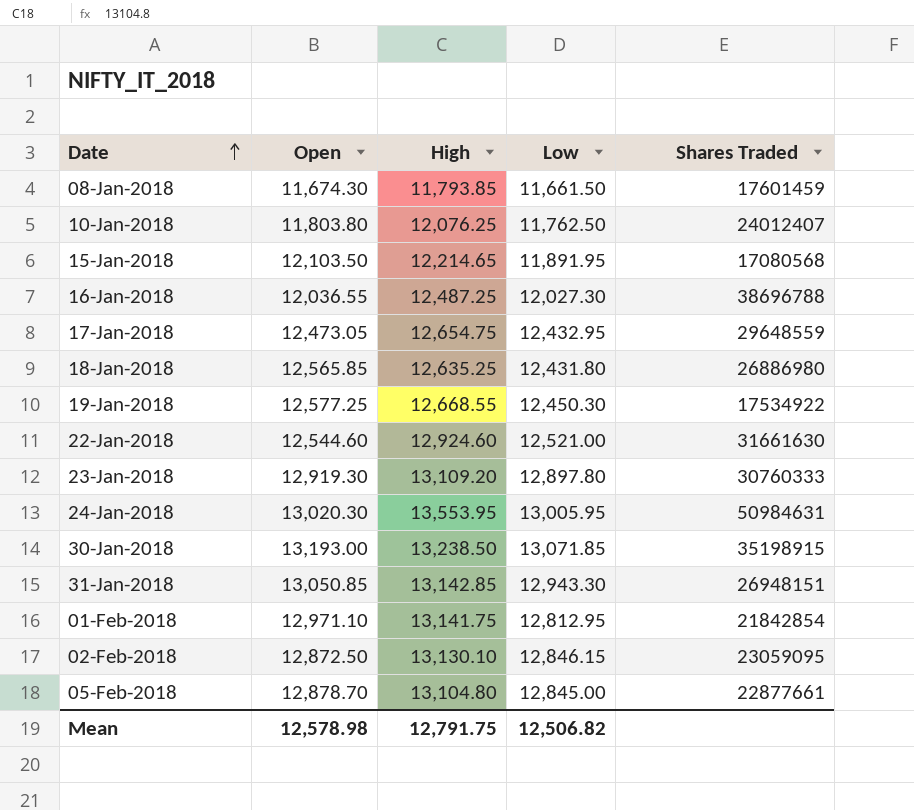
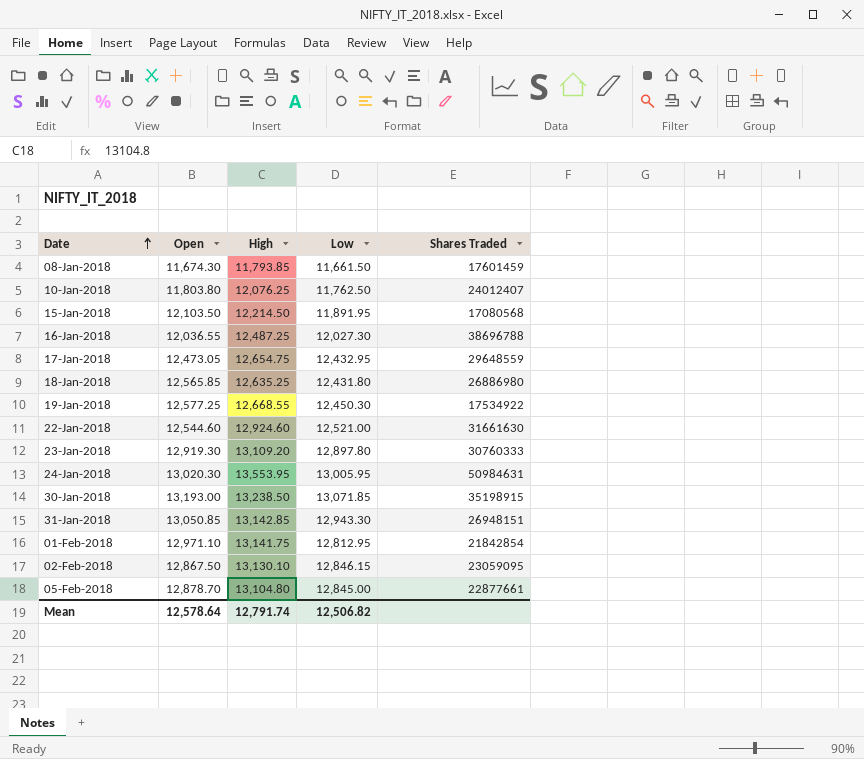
15-Jan-2018 | High: 12,214.65 -> 12,214.50
02-Feb-2018 | Open: 12,872.50 -> 12,867.50
Mean | Open: 12,578.98 -> 12,578.64
Mean | High: 12,791.75 -> 12,791.74

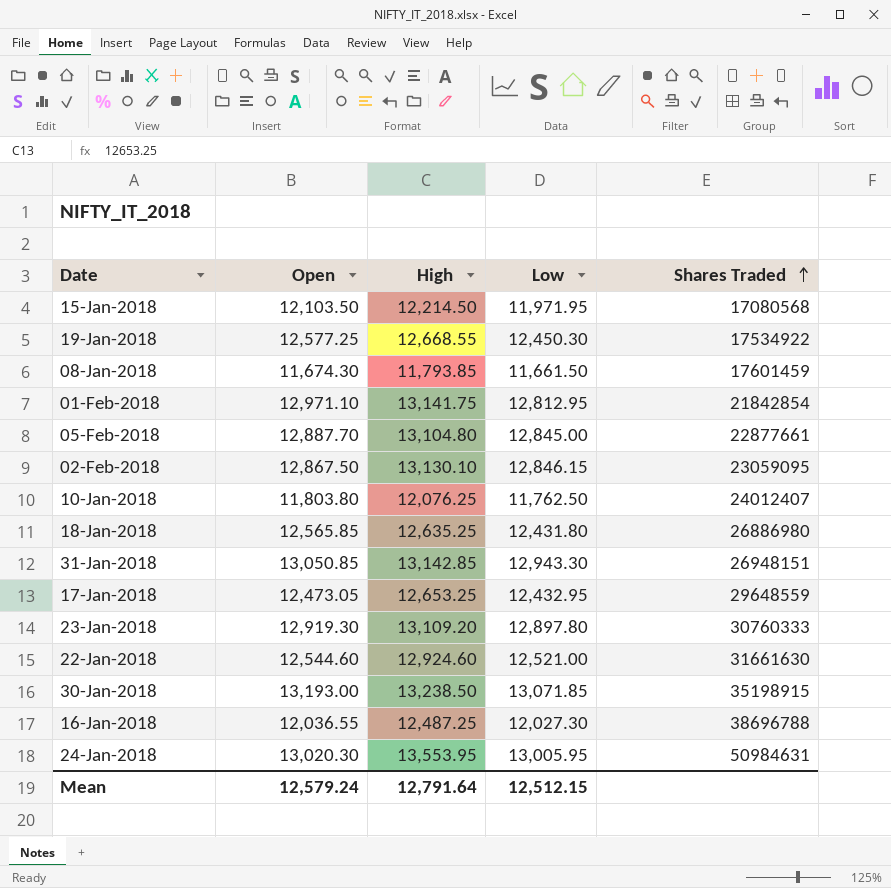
row order: Date ascending -> Shares Traded ascending
15-Jan-2018 | Low: 11,891.95 -> 11,971.95
05-Feb-2018 | Open: 12,878.70 -> 12,887.70
17-Jan-2018 | High: 12,654.75 -> 12,653.25
Mean | Open: 12,578.64 -> 12,579.24
Mean | High: 12,791.74 -> 12,791.64
Mean | Low: 12,506.82 -> 12,512.15

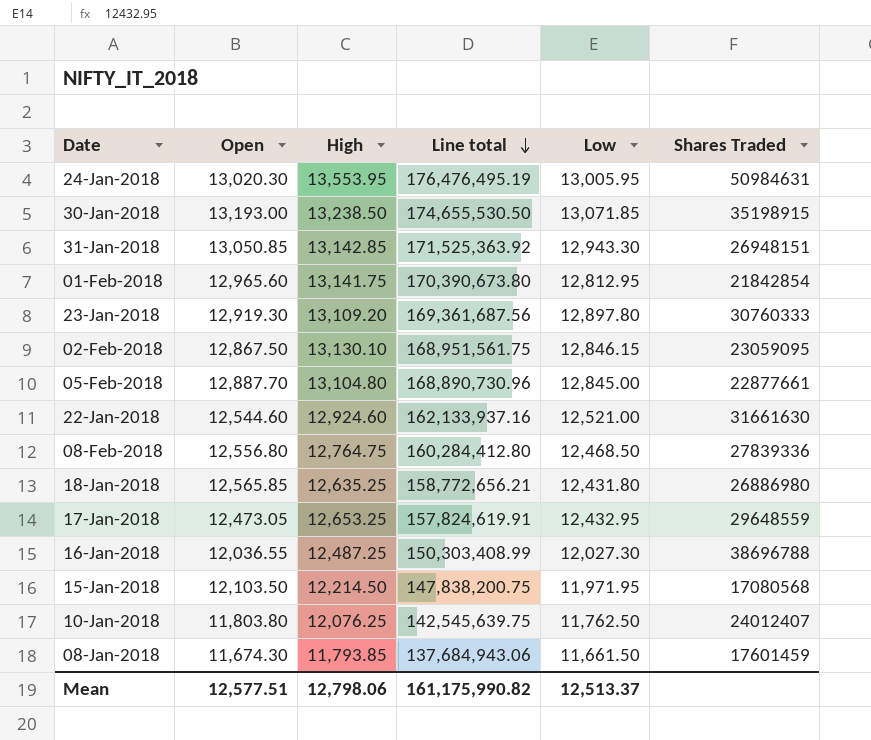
row order: Shares Traded ascending -> Line total descending
column Line total | formula: none -> [Open] * [High]
row 19-Jan-2018: 12,577.25 | 12,668.55 | 12,450.30 | 17534922 -> none
01-Feb-2018 | Open: 12,971.10 -> 12,965.60
row 08-Feb-2018: none -> 12,556.80 | 12,764.75 | 160,284,412.80 | 12,468.50 | 27839336
Mean | Open: 12,579.24 -> 12,577.51
Mean | High: 12,791.64 -> 12,798.06
Mean | Low: 12,512.15 -> 12,513.37

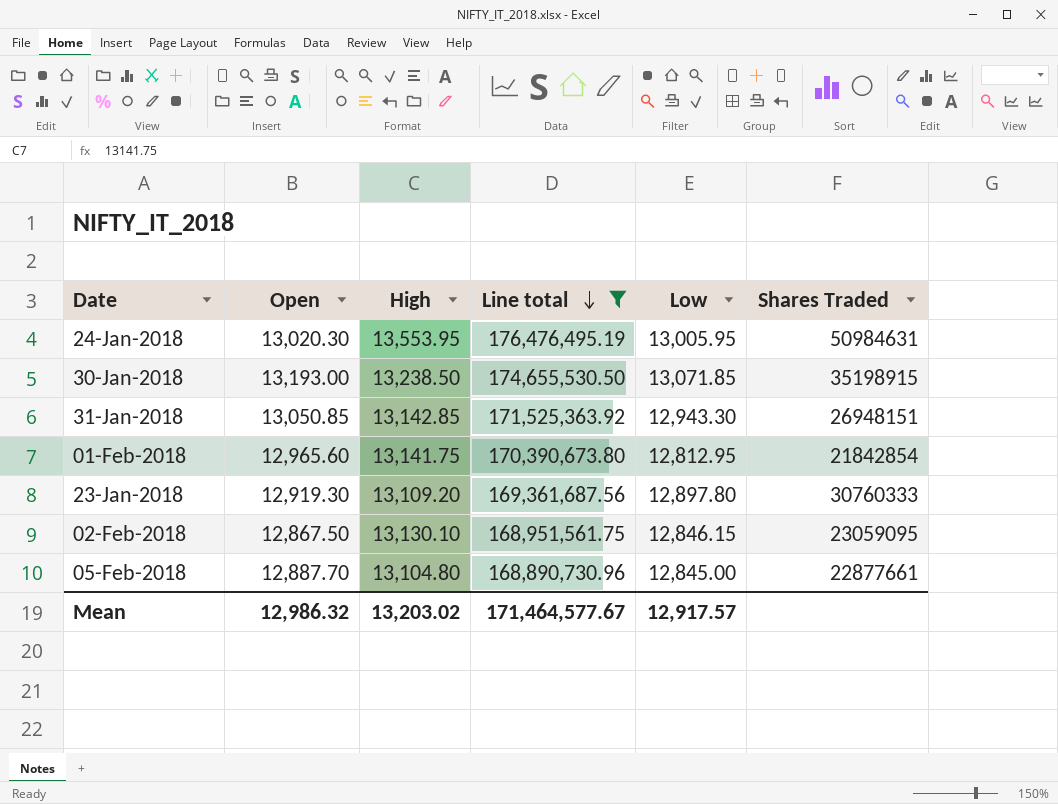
filter: none -> Line total >= 168,890,730.96
Mean | Open: 12,577.51 -> 12,986.32
Mean | High: 12,798.06 -> 13,203.02
Mean | Line total: 161,175,990.82 -> 171,464,577.67
Mean | Low: 12,513.37 -> 12,917.57

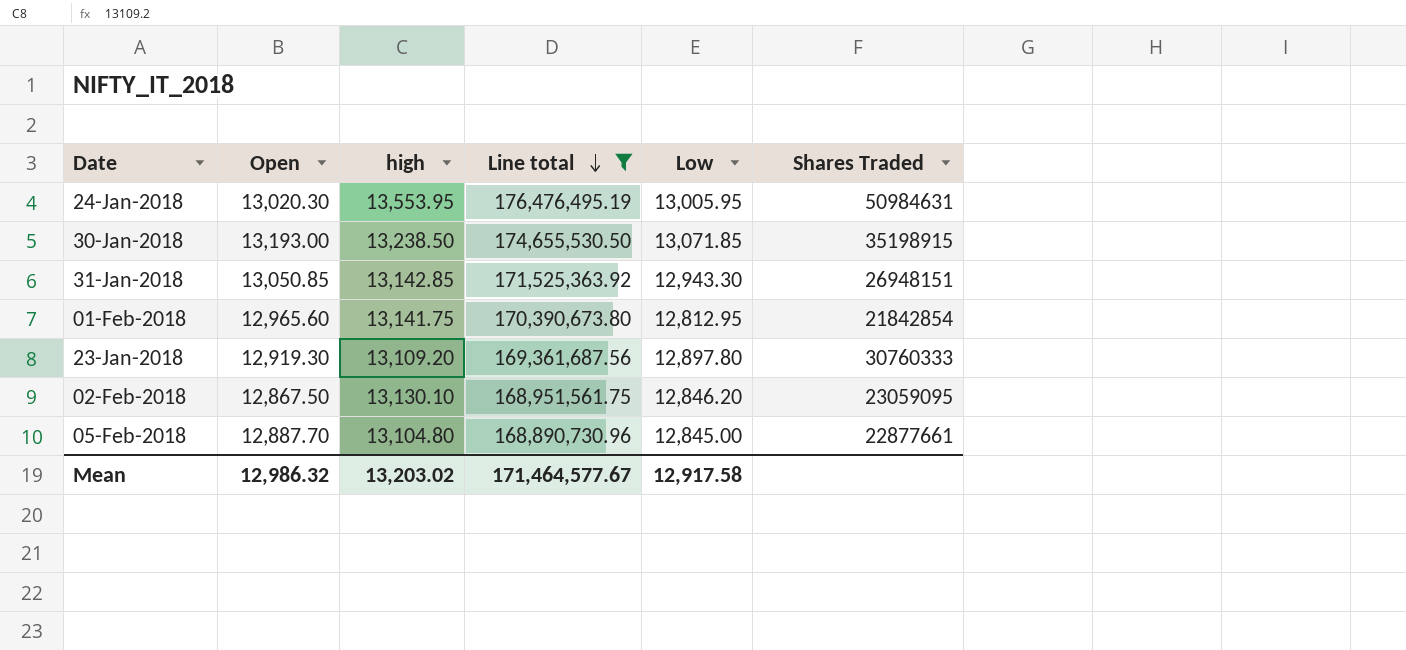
column name: High -> high
02-Feb-2018 | Low: 12,846.15 -> 12,846.20
Mean | Low: 12,917.57 -> 12,917.58

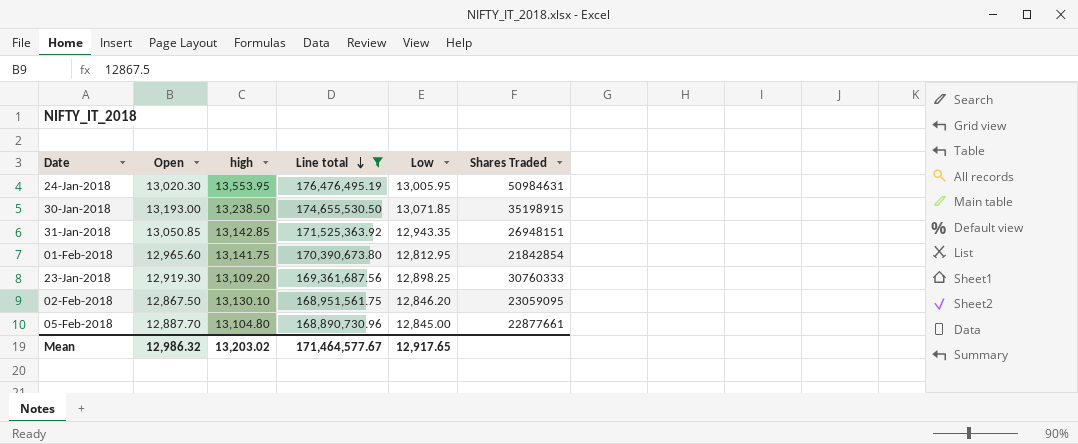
31-Jan-2018 | Low: 12,943.30 -> 12,943.35
23-Jan-2018 | Low: 12,897.80 -> 12,898.25
Mean | Low: 12,917.58 -> 12,917.65

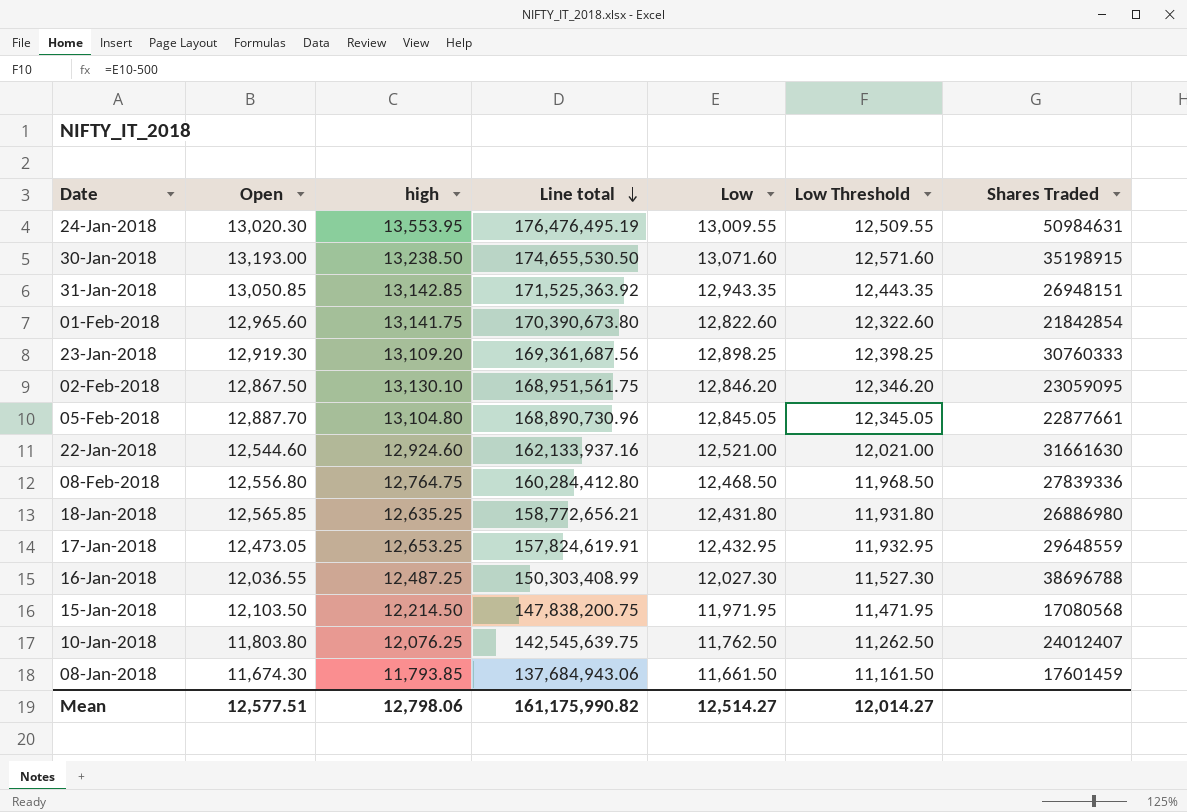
filter: Line total >= 168,890,730.96 -> none
column Low Threshold | formula: none -> [Low] - 500
24-Jan-2018 | Low: 13,005.95 -> 13,009.55
30-Jan-2018 | Low: 13,071.85 -> 13,071.60
01-Feb-2018 | Low: 12,812.95 -> 12,822.60
05-Feb-2018 | Low: 12,845.00 -> 12,845.05
Mean | Open: 12,986.32 -> 12,577.51
Mean | high: 13,203.02 -> 12,798.06
Mean | Line total: 171,464,577.67 -> 161,175,990.82
Mean | Low: 12,917.65 -> 12,514.27

